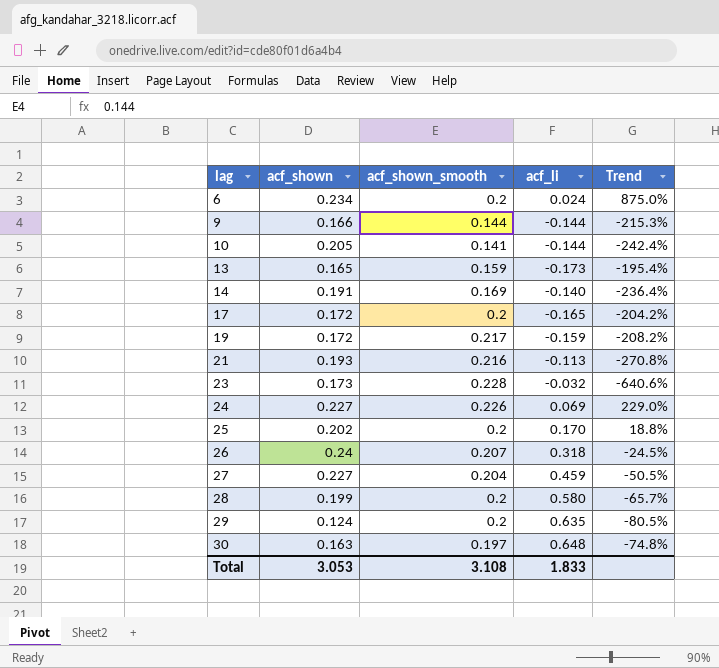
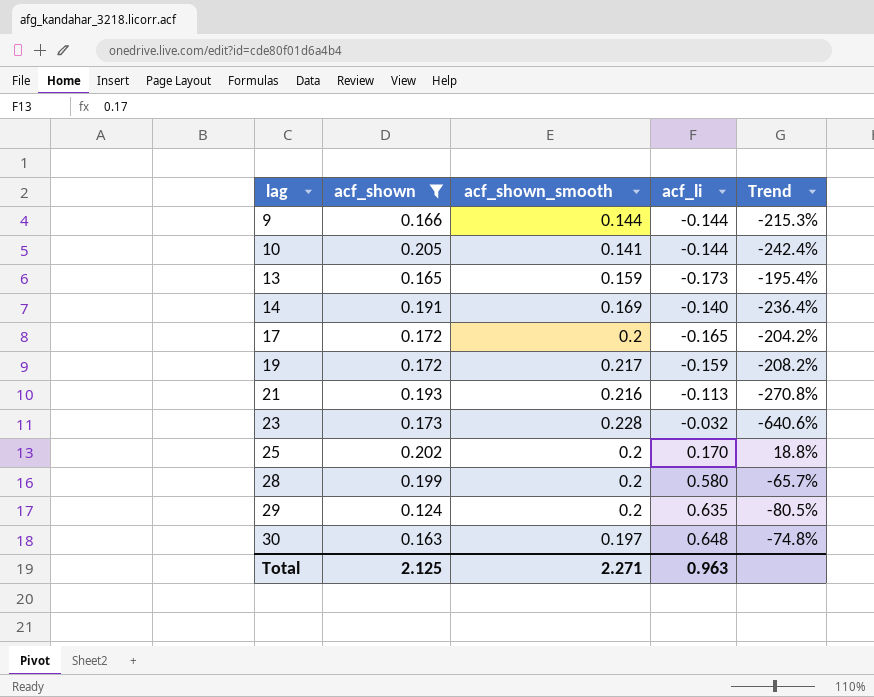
filter: none -> acf_shown <= 0.205
Total | acf_shown: 3.053 -> 2.125
Total | acf_shown_smooth: 3.108 -> 2.271
Total | acf_li: 1.833 -> 0.963

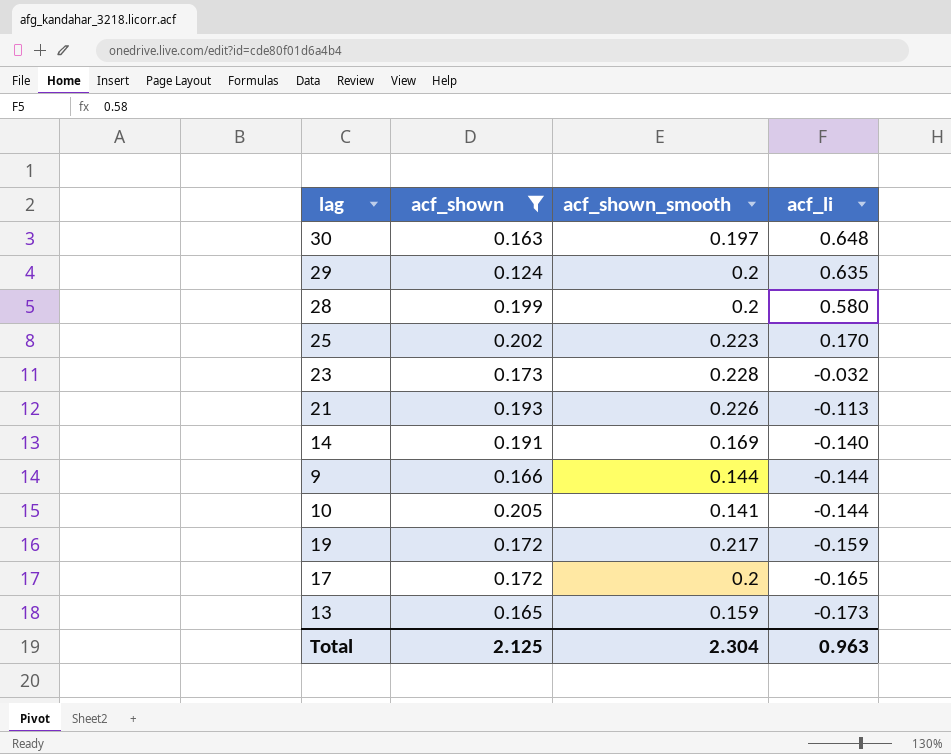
row order: lag ascending -> acf_li descending
column Trend | formula: ([acf_shown] - [acf_li]) / [acf_li] -> none
25 | acf_shown_smooth: 0.2 -> 0.223
21 | acf_shown_smooth: 0.216 -> 0.226
Total | acf_shown_smooth: 2.271 -> 2.304

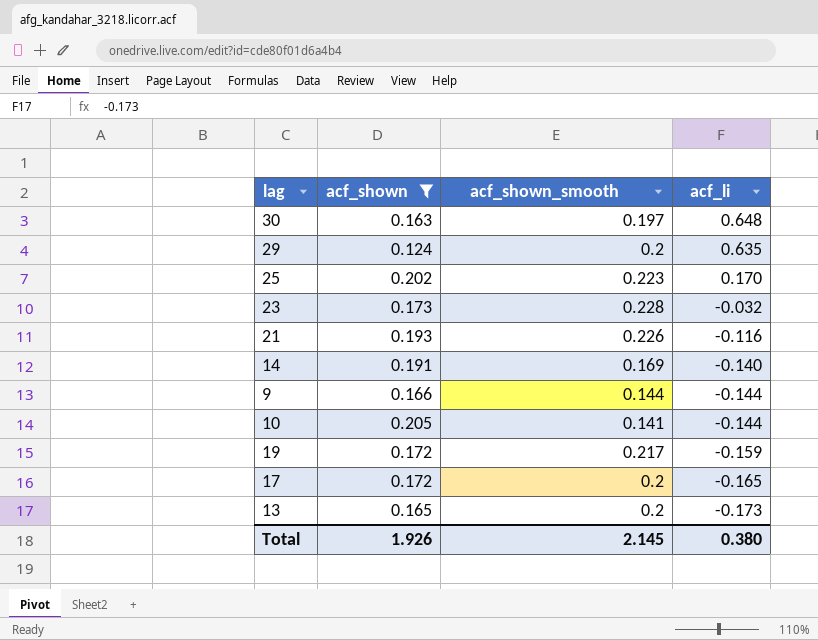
row 28: 0.199 | 0.2 | 0.580 -> none
21 | acf_li: -0.113 -> -0.116
13 | acf_shown_smooth: 0.159 -> 0.2
Total | acf_shown: 2.125 -> 1.926
Total | acf_shown_smooth: 2.304 -> 2.145
Total | acf_li: 0.963 -> 0.380

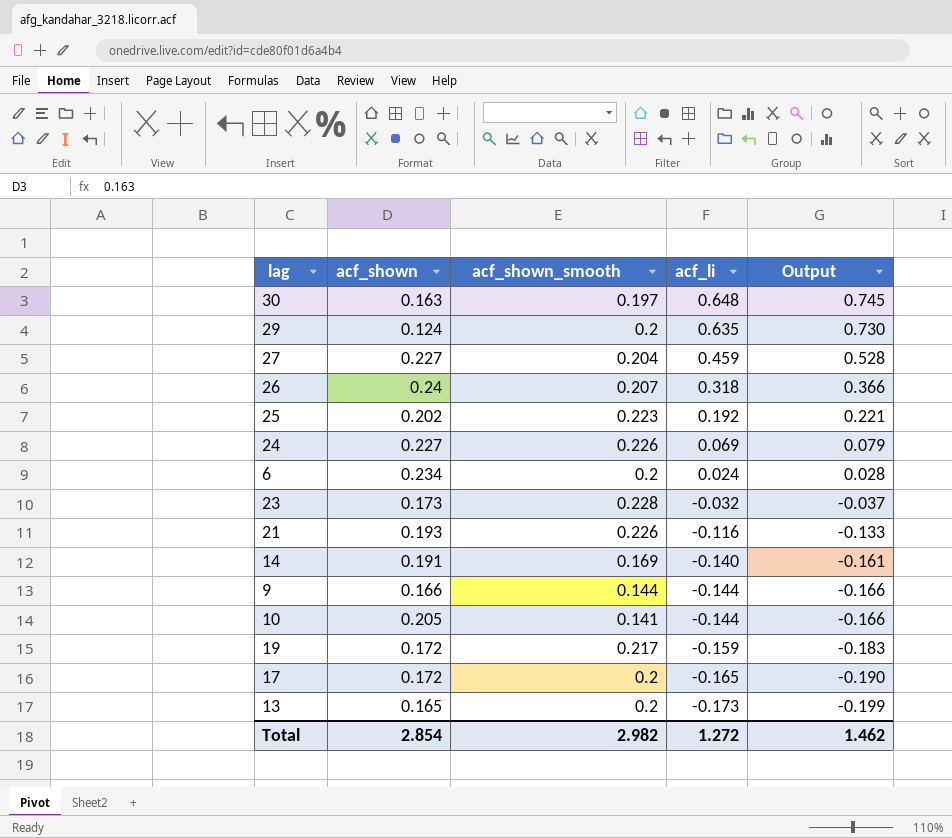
filter: acf_shown <= 0.205 -> none
column Output | formula: none -> [acf_li] * 1.15
25 | acf_li: 0.170 -> 0.192
Total | acf_shown: 1.926 -> 2.854
Total | acf_shown_smooth: 2.145 -> 2.982
Total | acf_li: 0.380 -> 1.272

